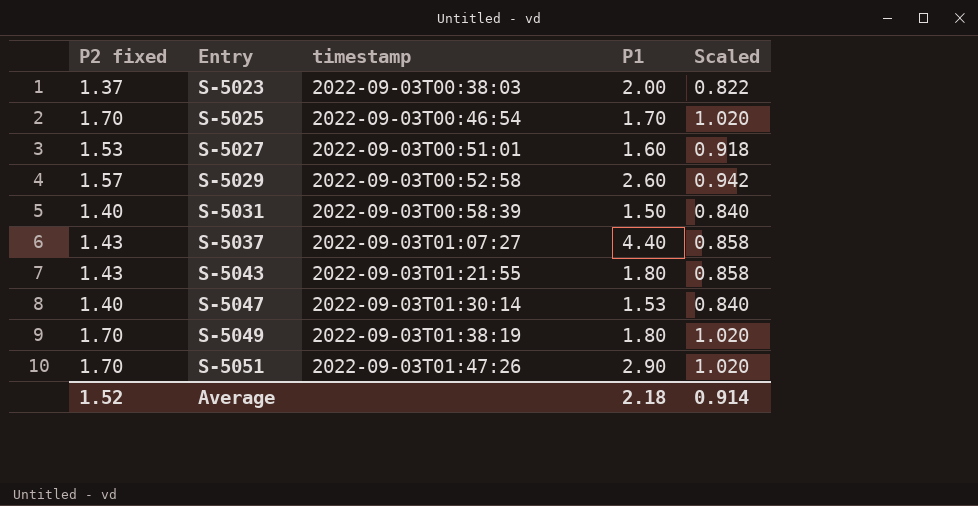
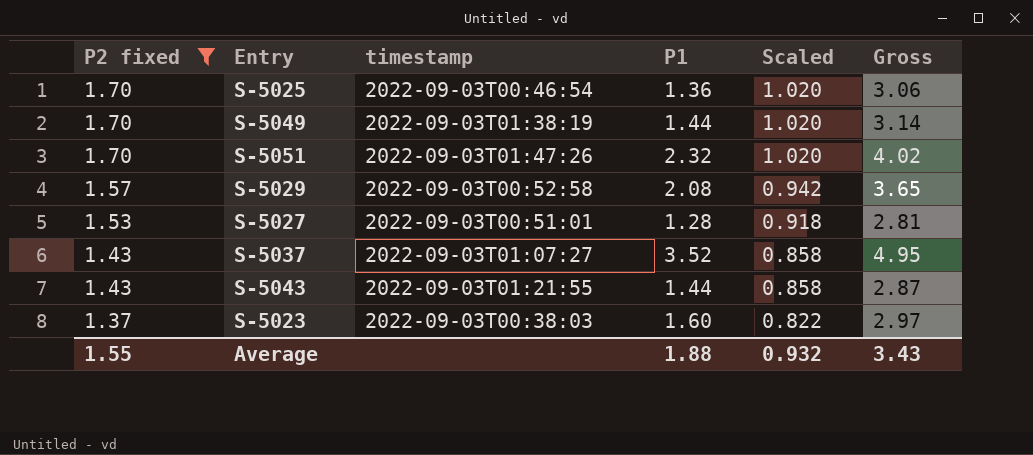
filter: none -> P2 fixed != 1.40
row order: Entry ascending -> P2 fixed descending
column Gross | formula: none -> [P2 fixed] + [P1]
S-5025 | P1: 1.70 -> 1.36
S-5049 | P1: 1.80 -> 1.44
S-5051 | P1: 2.90 -> 2.32
S-5029 | P1: 2.60 -> 2.08
S-5027 | P1: 1.60 -> 1.28
S-5037 | P1: 4.40 -> 3.52
S-5043 | P1: 1.80 -> 1.44
S-5023 | P1: 2.00 -> 1.60
Average | P2 fixed: 1.52 -> 1.55
Average | P1: 2.18 -> 1.88
Average | Scaled: 0.914 -> 0.932

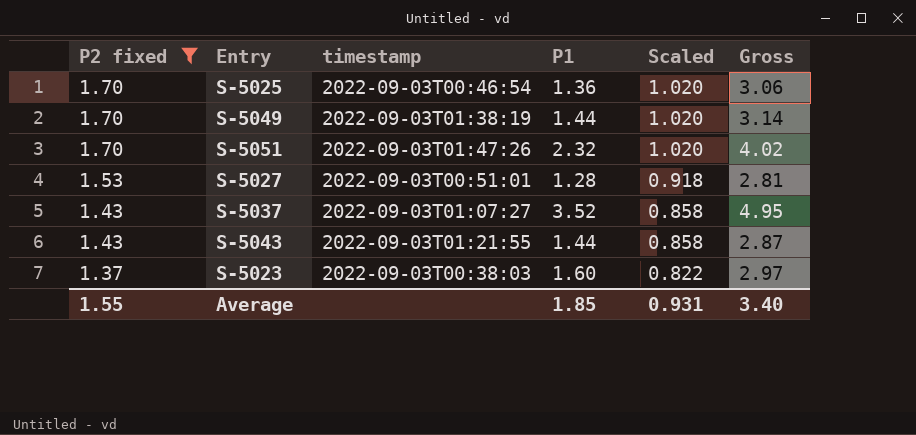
row S-5029: 1.57 | 2022-09-03T00:52:58 | 2.08 | 0.942 | 3.65 -> none
Average | P1: 1.88 -> 1.85
Average | Scaled: 0.932 -> 0.931
Average | Gross: 3.43 -> 3.40

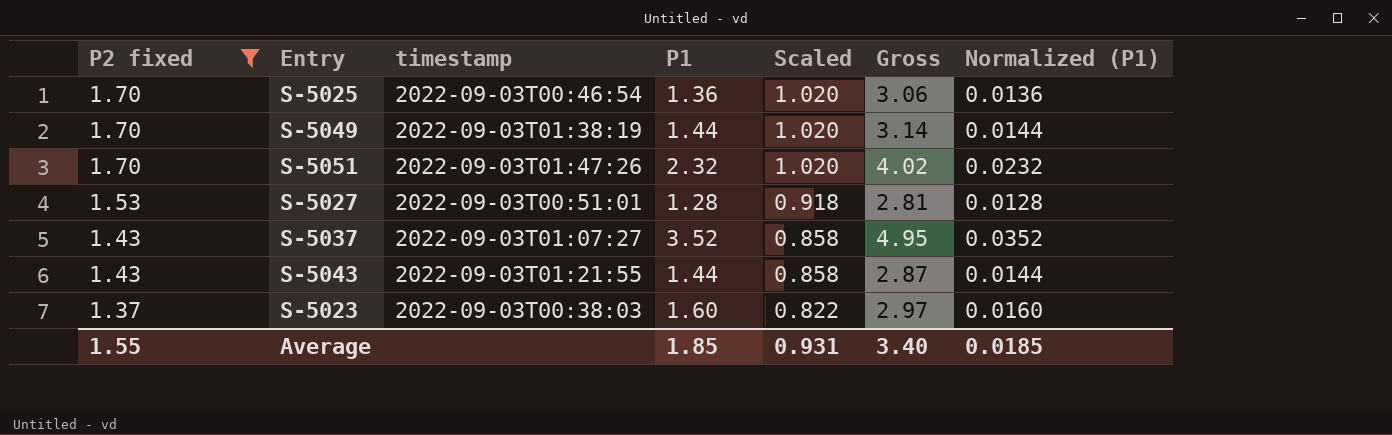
column Normalized (P1) | formula: none -> [P1] * 0.01

